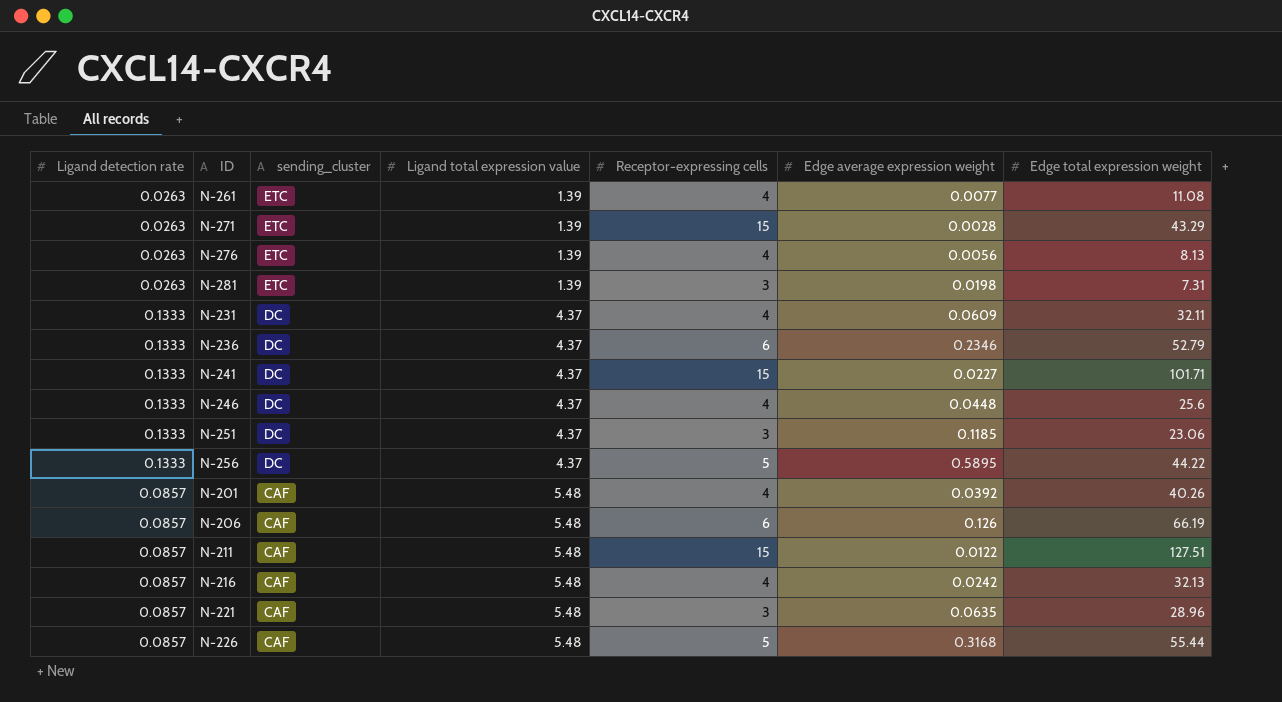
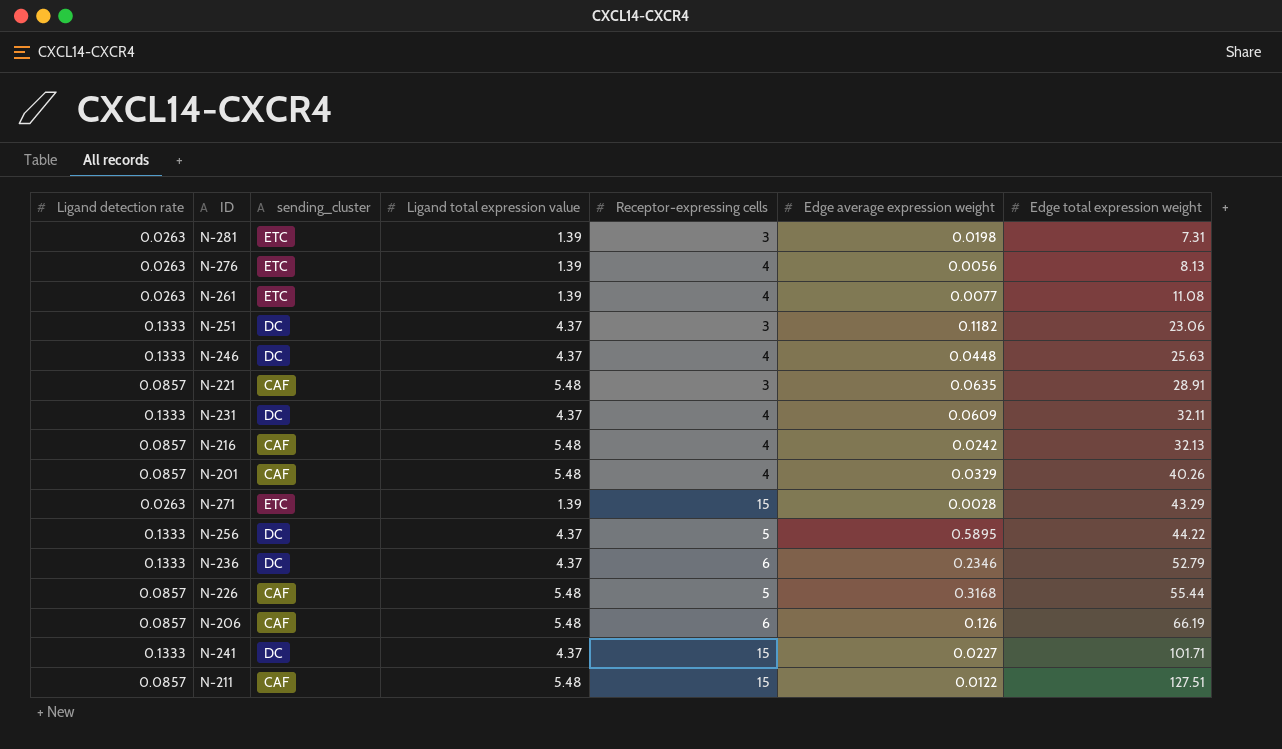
row order: sending_cluster descending -> Edge total expression weight ascending
N-251 | Edge average expression weight: 0.1185 -> 0.1182
N-246 | Edge total expression weight: 25.6 -> 25.63
N-221 | Edge total expression weight: 28.96 -> 28.91
N-201 | Edge average expression weight: 0.0392 -> 0.0329

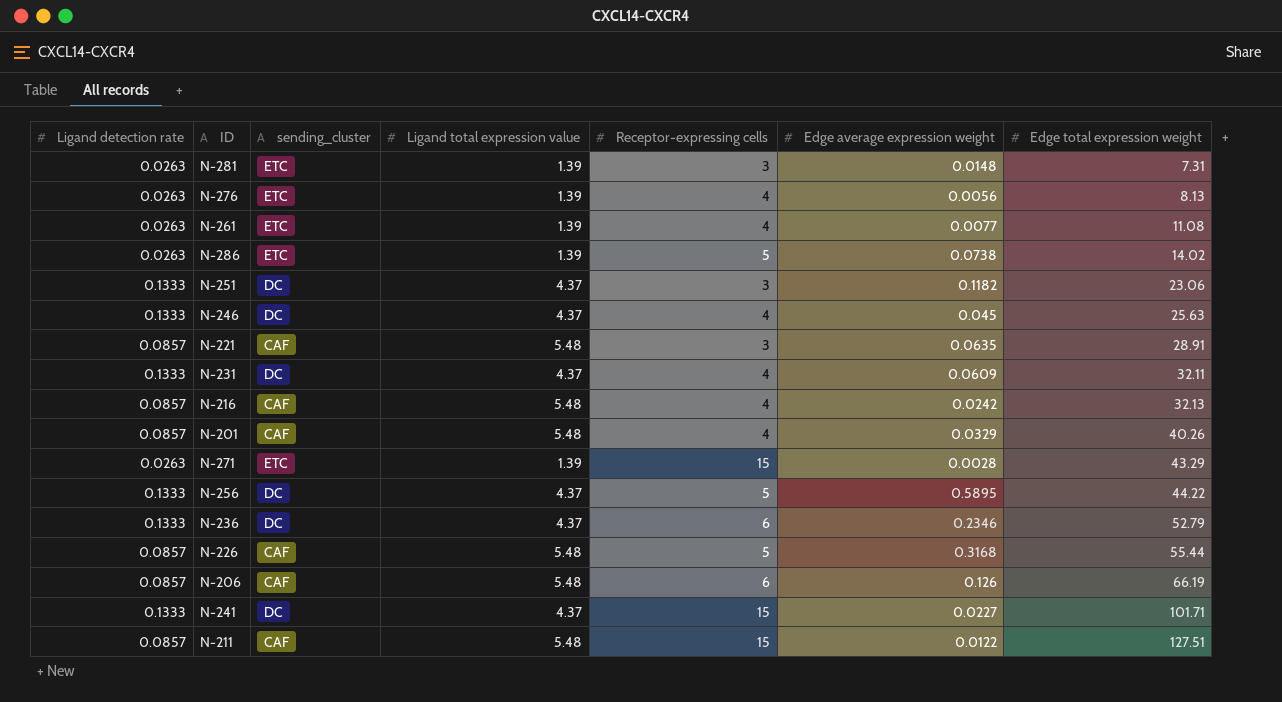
N-281 | Edge average expression weight: 0.0198 -> 0.0148
row N-286: none -> 0.0263 | ETC | 1.39 | 5 | 0.0738 | 14.02
N-246 | Edge average expression weight: 0.0448 -> 0.045

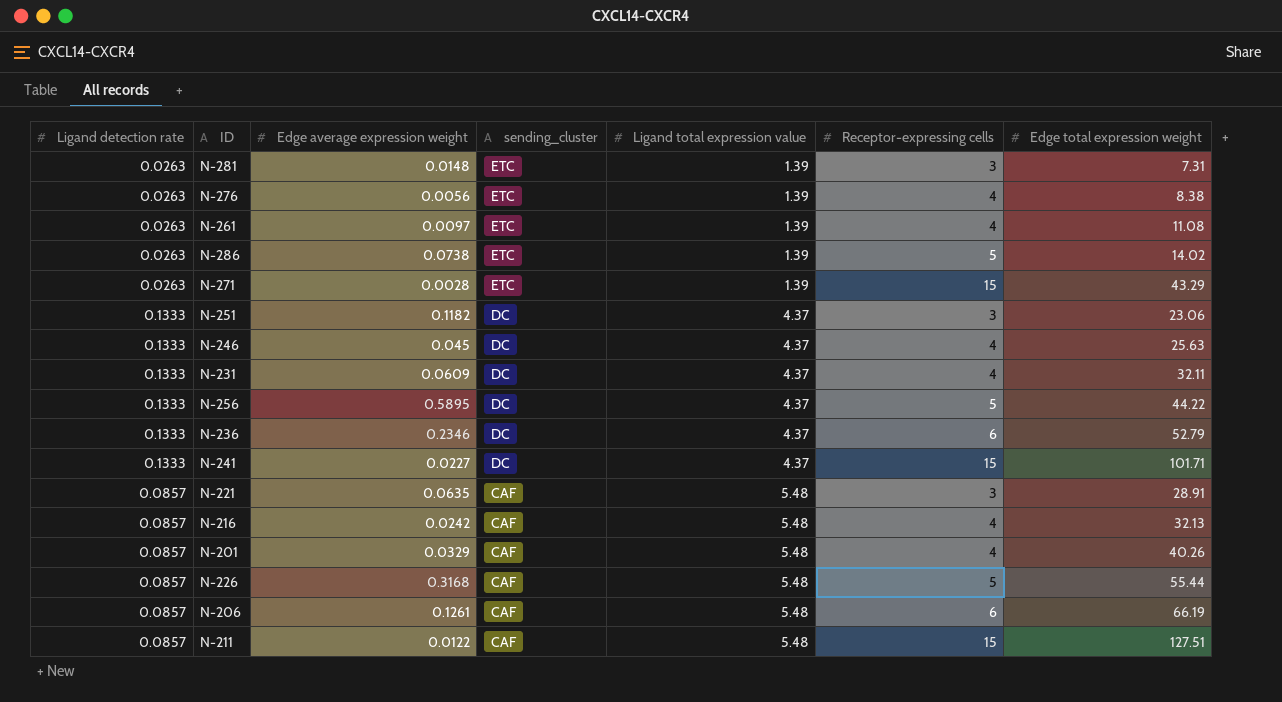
row order: Edge total expression weight ascending -> sending_cluster descending
column Edge average expression weight | position: 6 -> 3
N-276 | Edge total expression weight: 8.13 -> 8.38
N-261 | Edge average expression weight: 0.0077 -> 0.0097
N-206 | Edge average expression weight: 0.126 -> 0.1261

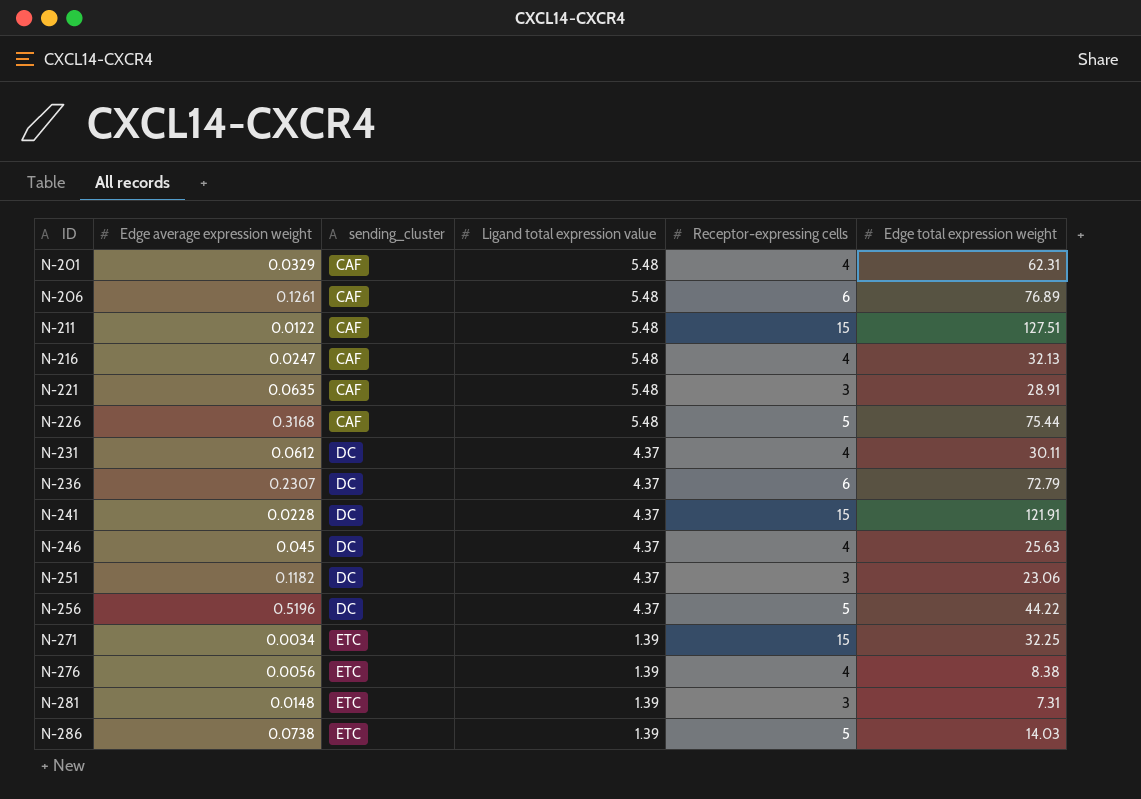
row order: sending_cluster descending -> ID ascending
column Ligand detection rate | position: 1 -> none
row N-261: 0.0263 | 0.0097 | ETC | 1.39 | 4 | 11.08 -> none
N-201 | Edge total expression weight: 40.26 -> 62.31
N-206 | Edge total expression weight: 66.19 -> 76.89
N-216 | Edge average expression weight: 0.0242 -> 0.0247
N-226 | Edge total expression weight: 55.44 -> 75.44
N-231 | Edge average expression weight: 0.0609 -> 0.0612
N-231 | Edge total expression weight: 32.11 -> 30.11
N-236 | Edge average expression weight: 0.2346 -> 0.2307
N-236 | Edge total expression weight: 52.79 -> 72.79
N-241 | Edge average expression weight: 0.0227 -> 0.0228
N-241 | Edge total expression weight: 101.71 -> 121.91
N-256 | Edge average expression weight: 0.5895 -> 0.5196
N-271 | Edge average expression weight: 0.0028 -> 0.0034
N-271 | Edge total expression weight: 43.29 -> 32.25
N-286 | Edge total expression weight: 14.02 -> 14.03

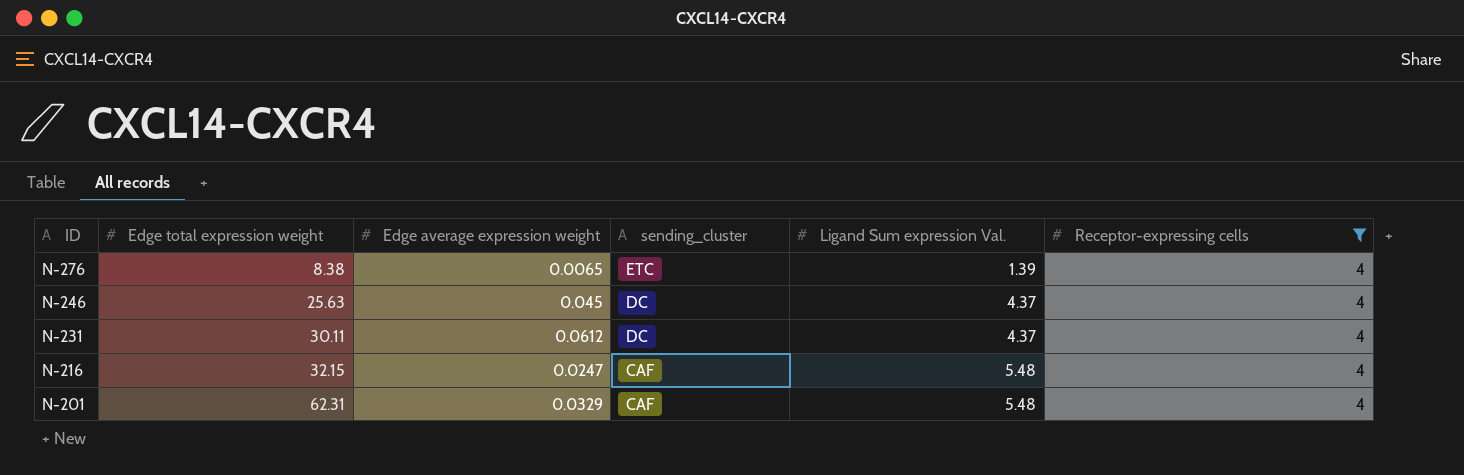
filter: none -> Receptor-expressing cells = 4
row order: ID ascending -> ID descending
column Edge total expression weight | position: 6 -> 2
column name: Ligand total expression value -> Ligand Sum expression Val.
N-276 | Edge average expression weight: 0.0056 -> 0.0065
N-216 | Edge total expression weight: 32.13 -> 32.15

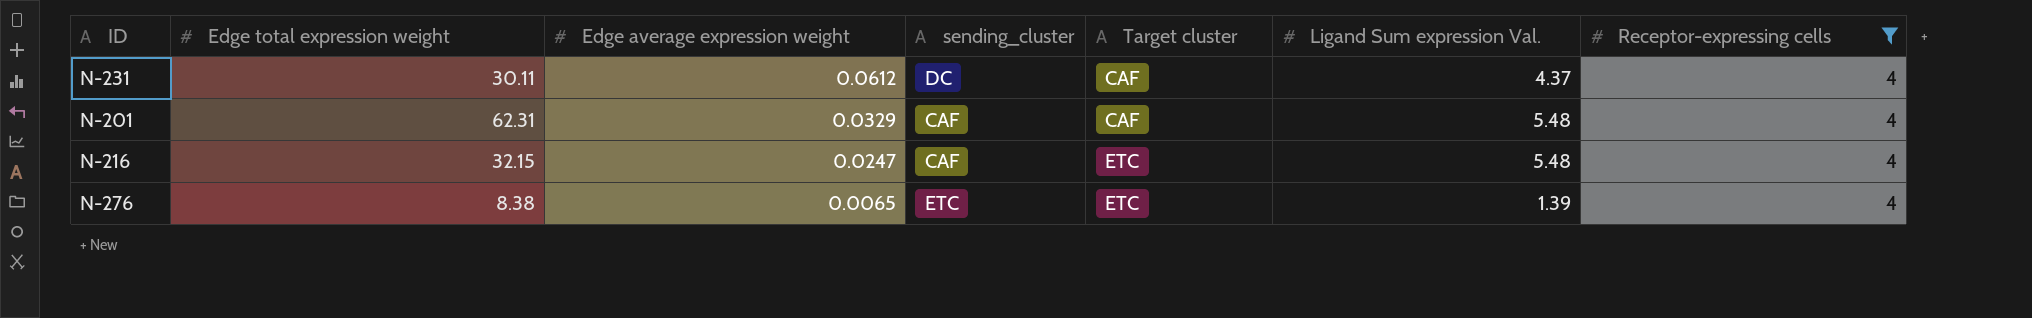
row order: ID descending -> Edge average expression weight descending
column Target cluster | position: none -> 5
row N-246: 25.63 | 0.045 | DC | 4.37 | 4 -> none

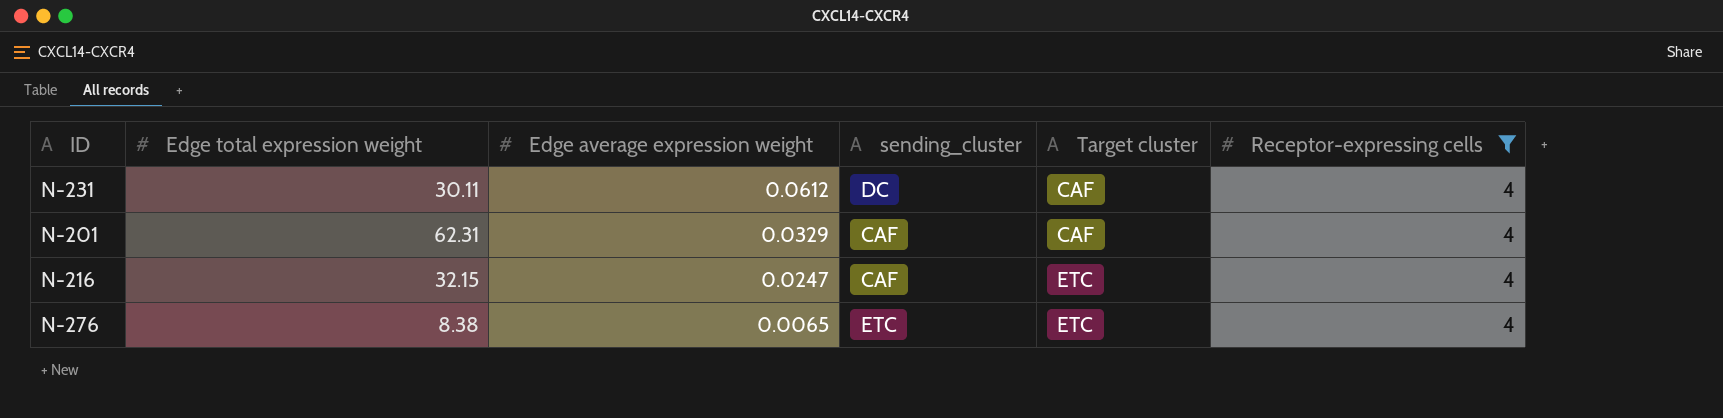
column Ligand Sum expression Val. | position: 6 -> none

